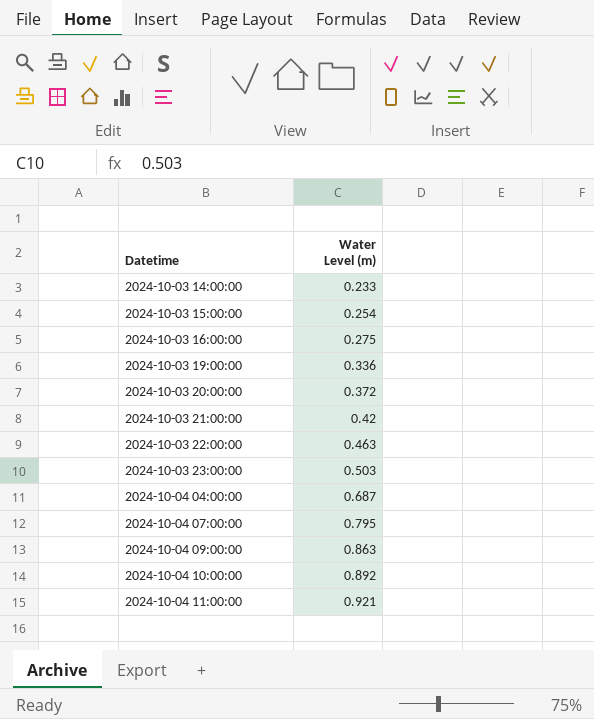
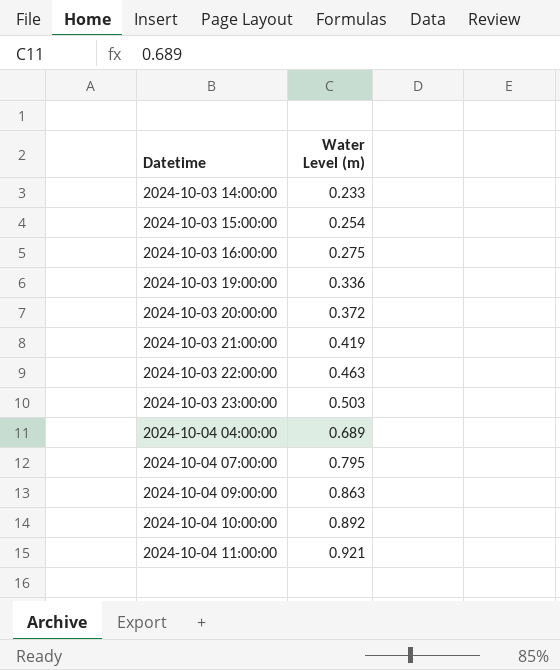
2024-10-03 21:00:00 | Water Level (m): 0.42 -> 0.419
2024-10-04 04:00:00 | Water Level (m): 0.687 -> 0.689

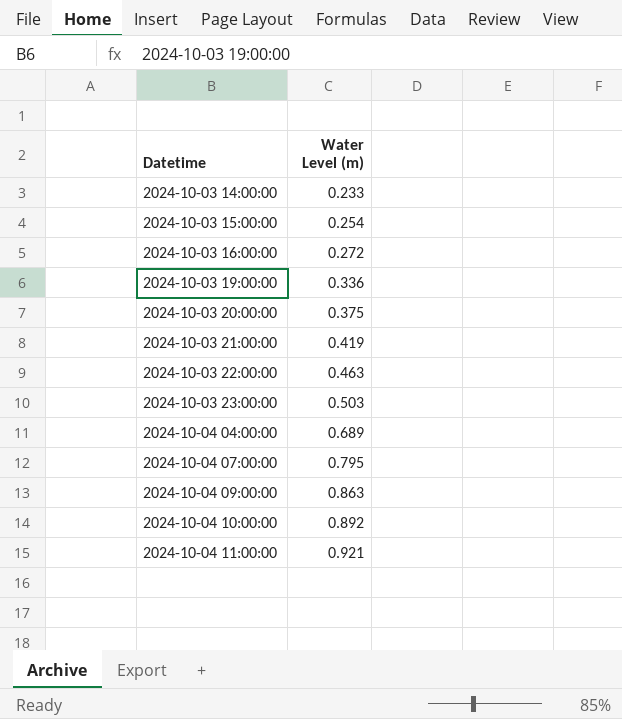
2024-10-03 16:00:00 | Water Level (m): 0.275 -> 0.272
2024-10-03 20:00:00 | Water Level (m): 0.372 -> 0.375

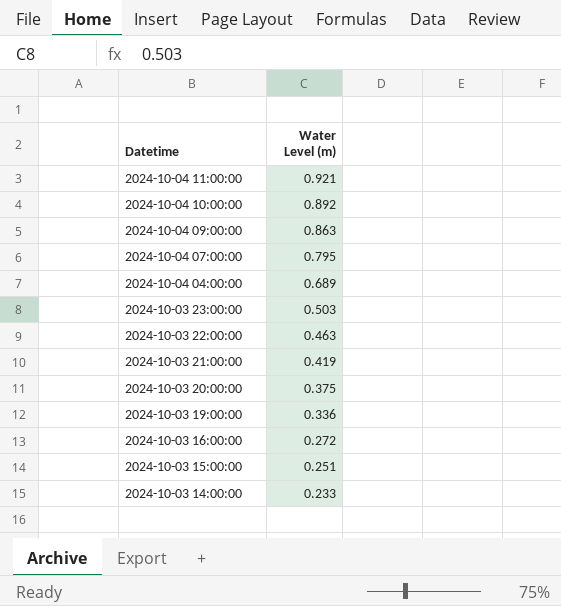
row order: Datetime ascending -> Datetime descending
2024-10-03 15:00:00 | Water Level (m): 0.254 -> 0.251

